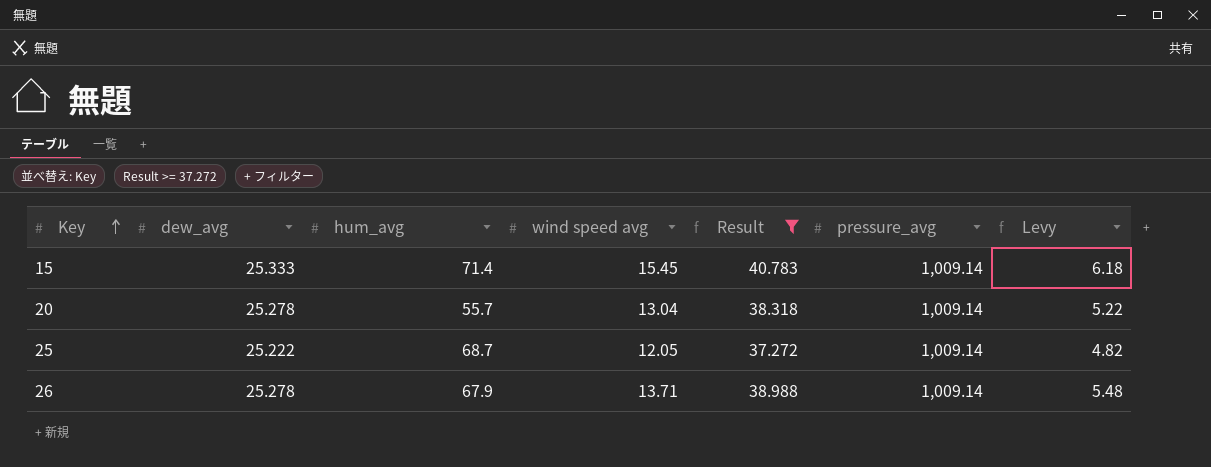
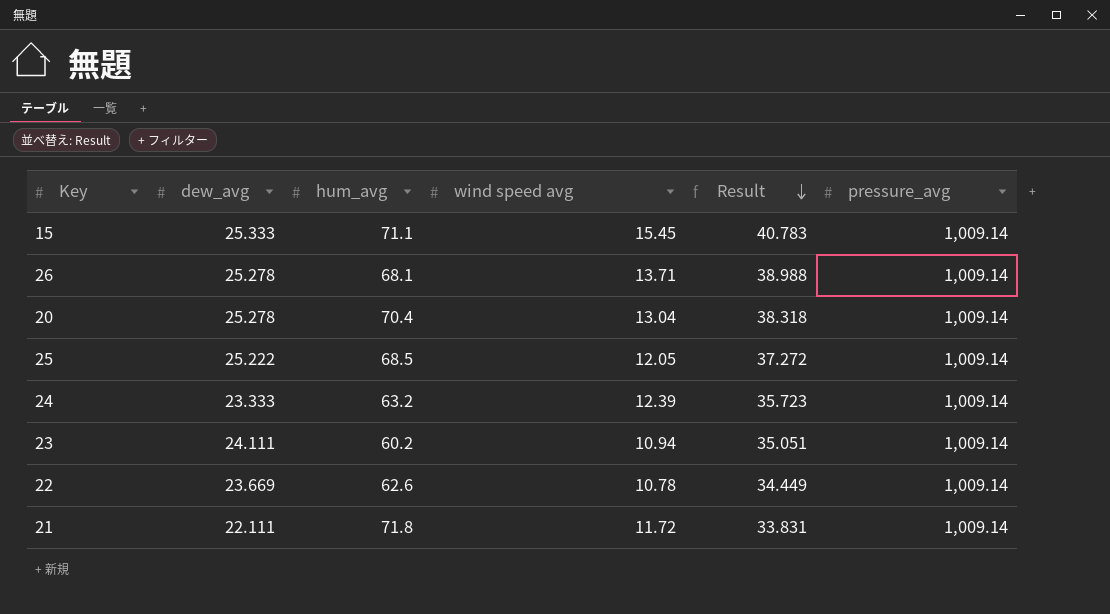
filter: Result >= 37.272 -> none
row order: Key ascending -> Result descending
column Levy | formula: [wind speed avg] * 0.4 -> none
15 | hum_avg: 71.4 -> 71.1
26 | hum_avg: 67.9 -> 68.1
20 | hum_avg: 55.7 -> 70.4
25 | hum_avg: 68.7 -> 68.5

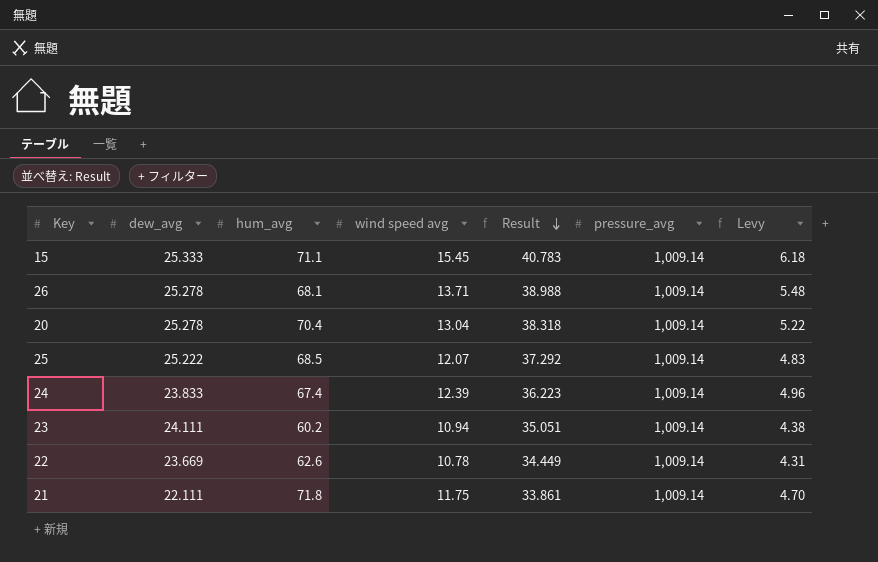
column Levy | formula: none -> [wind speed avg] * 0.4
25 | wind speed avg: 12.05 -> 12.07
25 | Result: 37.272 -> 37.292
24 | dew_avg: 23.333 -> 23.833
24 | hum_avg: 63.2 -> 67.4
24 | Result: 35.723 -> 36.223
21 | wind speed avg: 11.72 -> 11.75
21 | Result: 33.831 -> 33.861

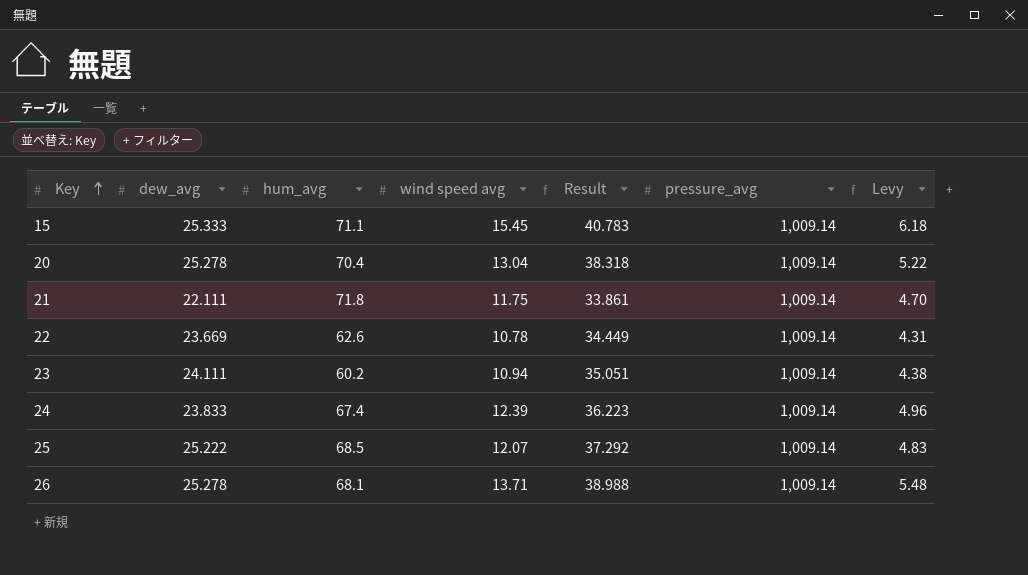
row order: Result descending -> Key ascending

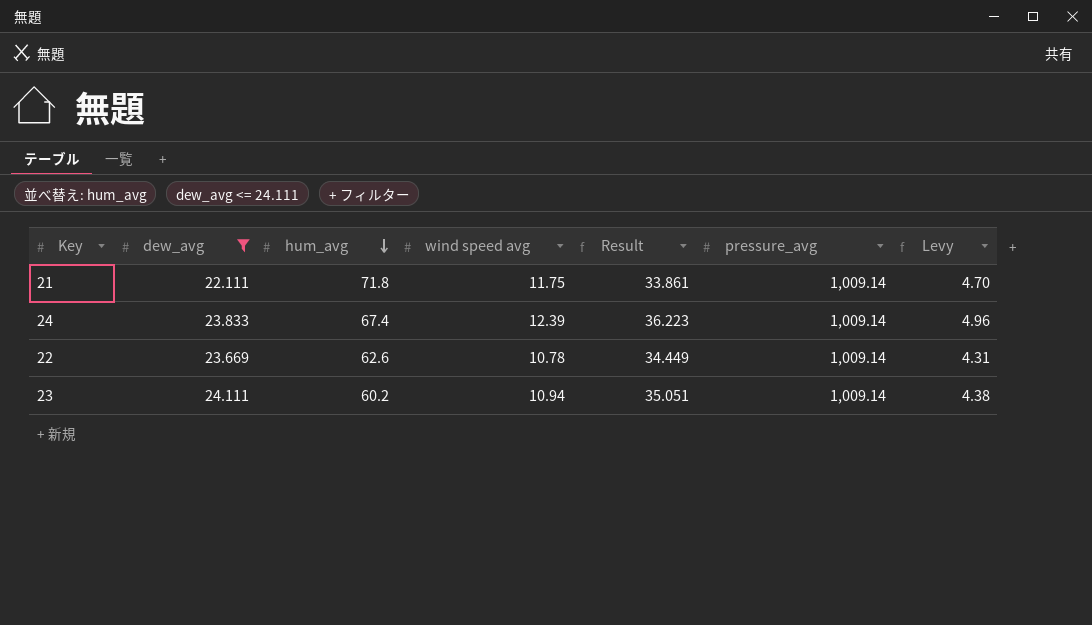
filter: none -> dew_avg <= 24.111
row order: Key ascending -> hum_avg descending

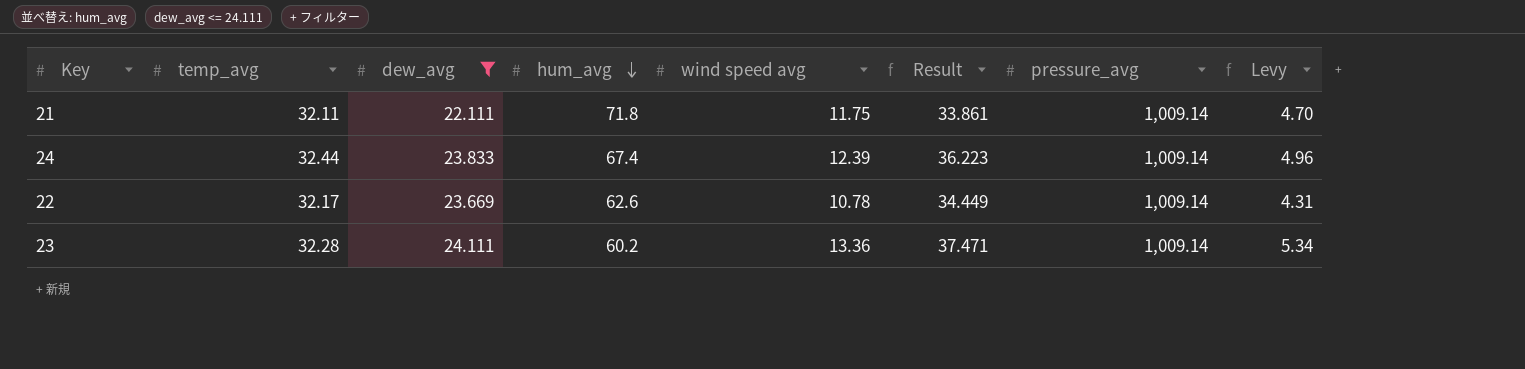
column temp_avg | position: none -> 2
23 | wind speed avg: 10.94 -> 13.36
23 | Result: 35.051 -> 37.471
23 | Levy: 4.38 -> 5.34

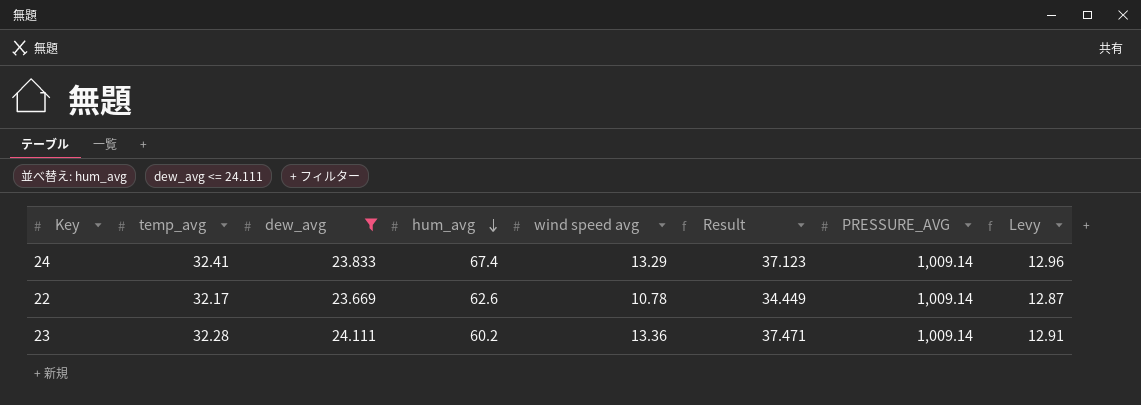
column name: pressure_avg -> PRESSURE_AVG
column Levy | formula: [wind speed avg] * 0.4 -> [temp_avg] * 0.4
row 21: 32.11 | 22.111 | 71.8 | 11.75 | 33.861 | 1,009.14 | 4.70 -> none
24 | temp_avg: 32.44 -> 32.41
24 | wind speed avg: 12.39 -> 13.29
24 | Result: 36.223 -> 37.123

